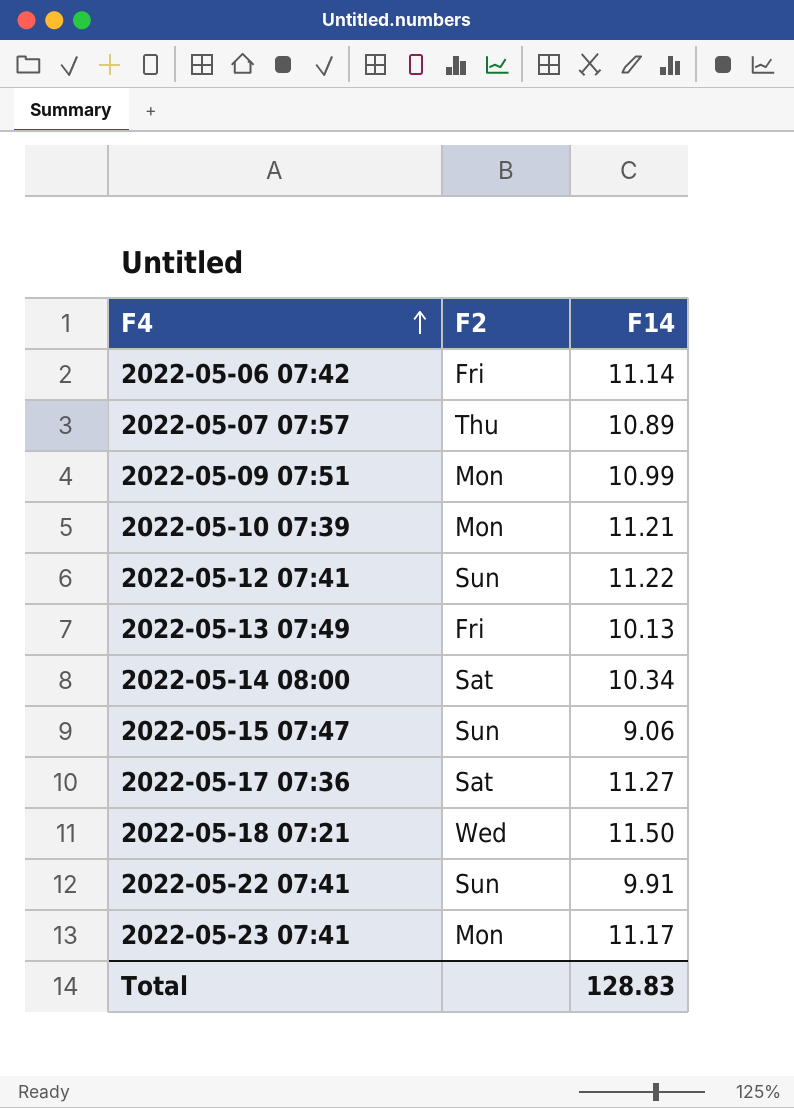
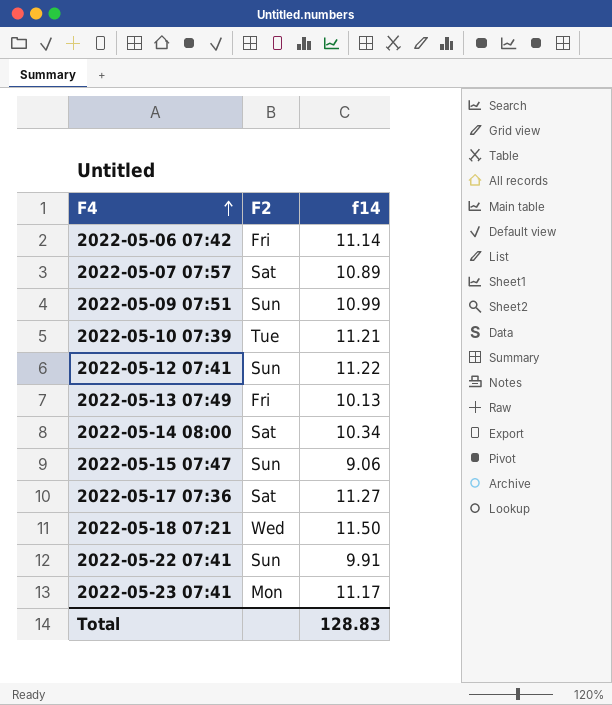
column name: F14 -> f14
2022-05-07 07:57 | F2: Thu -> Sat
2022-05-09 07:51 | F2: Mon -> Sun
2022-05-10 07:39 | F2: Mon -> Tue

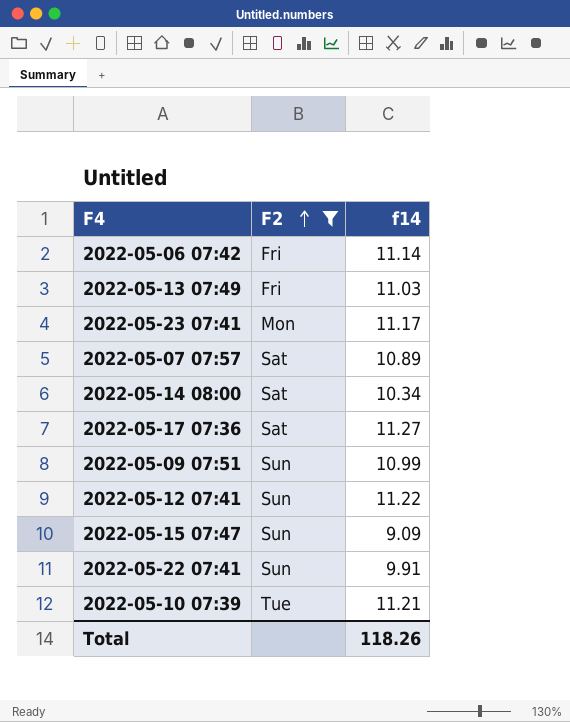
filter: none -> F2 != Wed
row order: F4 ascending -> F2 ascending
2022-05-13 07:49 | f14: 10.13 -> 11.03
2022-05-15 07:47 | f14: 9.06 -> 9.09
Total | f14: 128.83 -> 118.26

